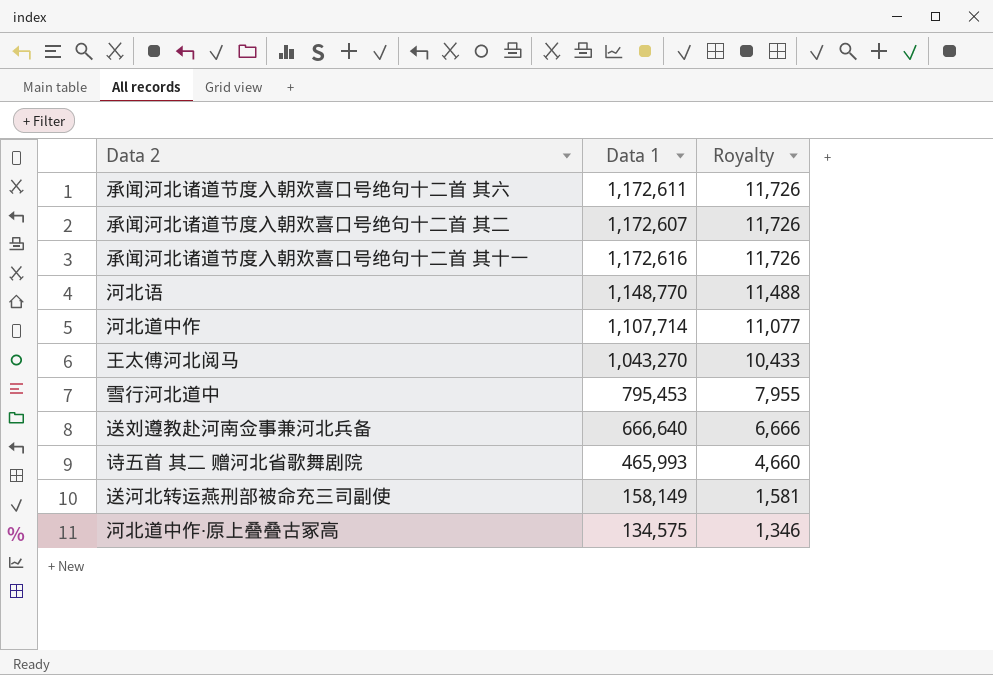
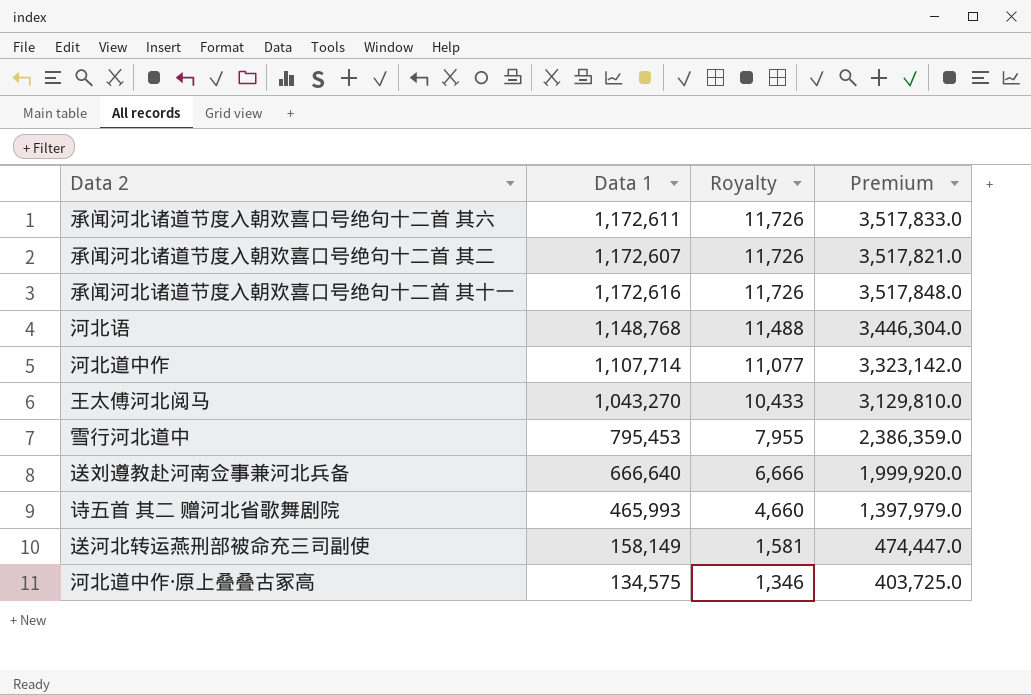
column Premium | formula: none -> [Data 1] * 3
河北语 | Data 1: 1,148,770 -> 1,148,768

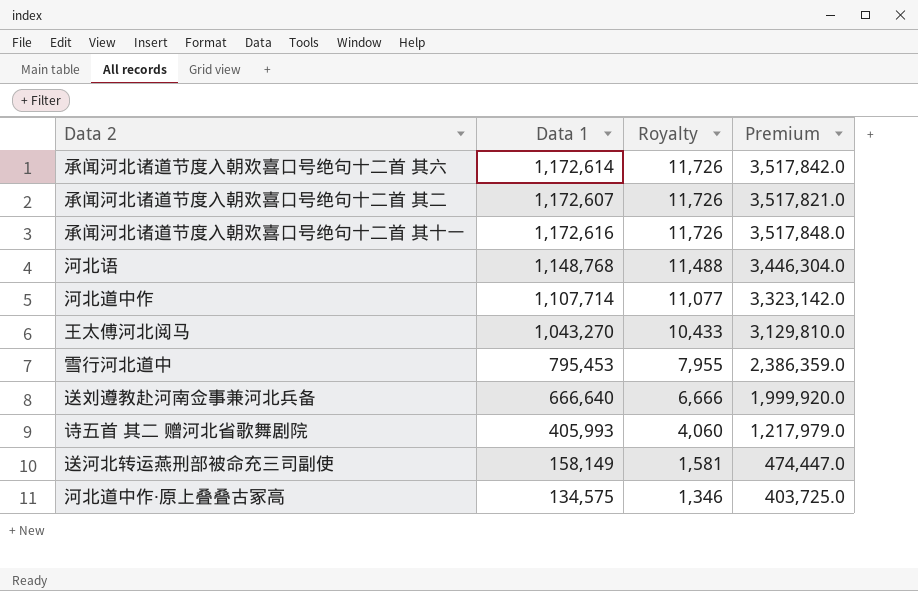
承闻河北诸道节度入朝欢喜口号绝句十二首 其六 | Data 1: 1,172,611 -> 1,172,614
承闻河北诸道节度入朝欢喜口号绝句十二首 其六 | Premium: 3,517,833.0 -> 3,517,842.0
诗五首 其二 赠河北省歌舞剧院 | Data 1: 465,993 -> 405,993
诗五首 其二 赠河北省歌舞剧院 | Royalty: 4,660 -> 4,060
诗五首 其二 赠河北省歌舞剧院 | Premium: 1,397,979.0 -> 1,217,979.0

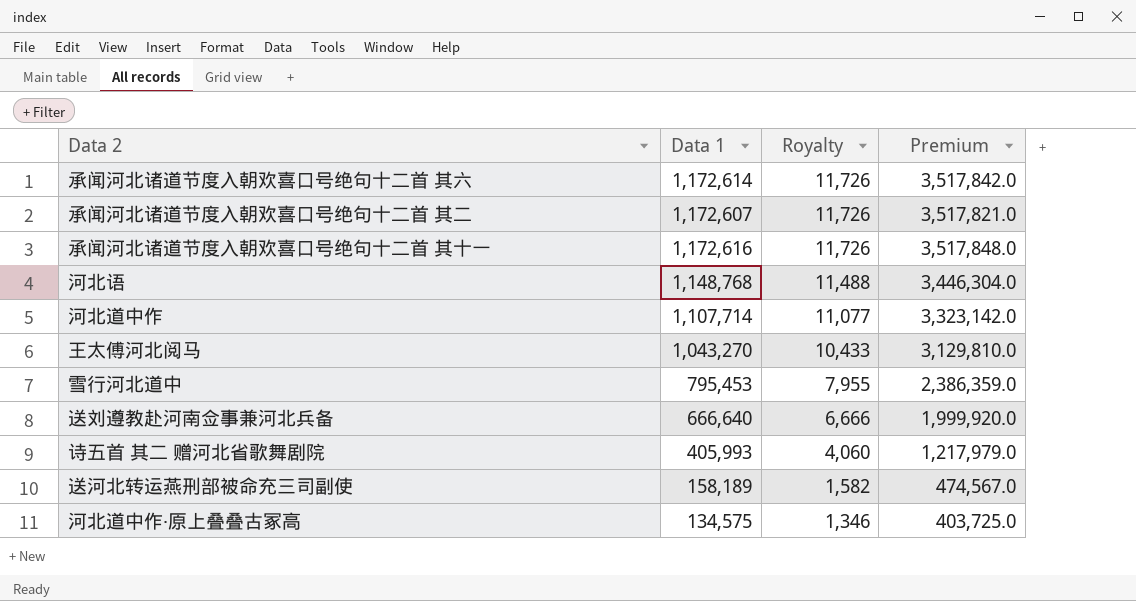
送河北转运燕刑部被命充三司副使 | Data 1: 158,149 -> 158,189
送河北转运燕刑部被命充三司副使 | Royalty: 1,581 -> 1,582
送河北转运燕刑部被命充三司副使 | Premium: 474,447.0 -> 474,567.0

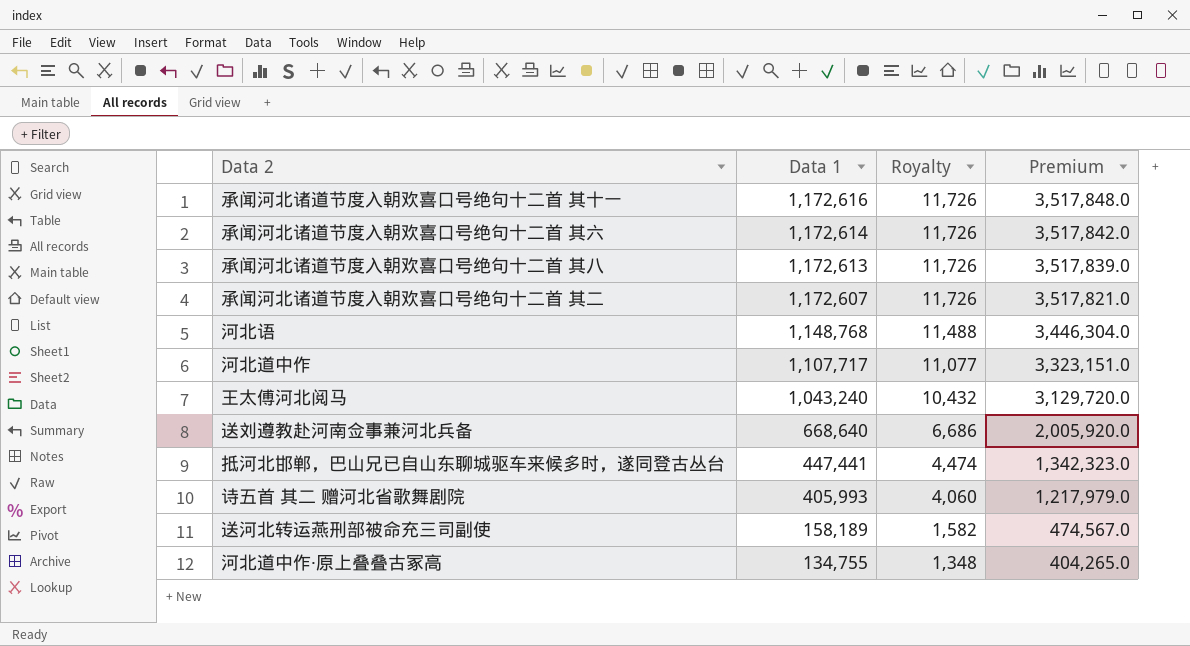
row order: Royalty descending -> Data 1 descending
row 雪行河北道中: 795,453 | 7,955 | 2,386,359.0 -> none
row 承闻河北诸道节度入朝欢喜口号绝句十二首 其八: none -> 1,172,613 | 11,726 | 3,517,839.0
河北道中作 | Data 1: 1,107,714 -> 1,107,717
河北道中作 | Premium: 3,323,142.0 -> 3,323,151.0
王太傅河北阅马 | Data 1: 1,043,270 -> 1,043,240
王太傅河北阅马 | Royalty: 10,433 -> 10,432
王太傅河北阅马 | Premium: 3,129,810.0 -> 3,129,720.0
送刘遵教赴河南佥事兼河北兵备 | Data 1: 666,640 -> 668,640
送刘遵教赴河南佥事兼河北兵备 | Royalty: 6,666 -> 6,686
送刘遵教赴河南佥事兼河北兵备 | Premium: 1,999,920.0 -> 2,005,920.0
row 抵河北邯郸，巴山兄已自山东聊城驱车来候多时，遂同登古丛台: none -> 447,441 | 4,474 | 1,342,323.0
河北道中作·原上叠叠古冢高 | Data 1: 134,575 -> 134,755
河北道中作·原上叠叠古冢高 | Royalty: 1,346 -> 1,348
河北道中作·原上叠叠古冢高 | Premium: 403,725.0 -> 404,265.0

